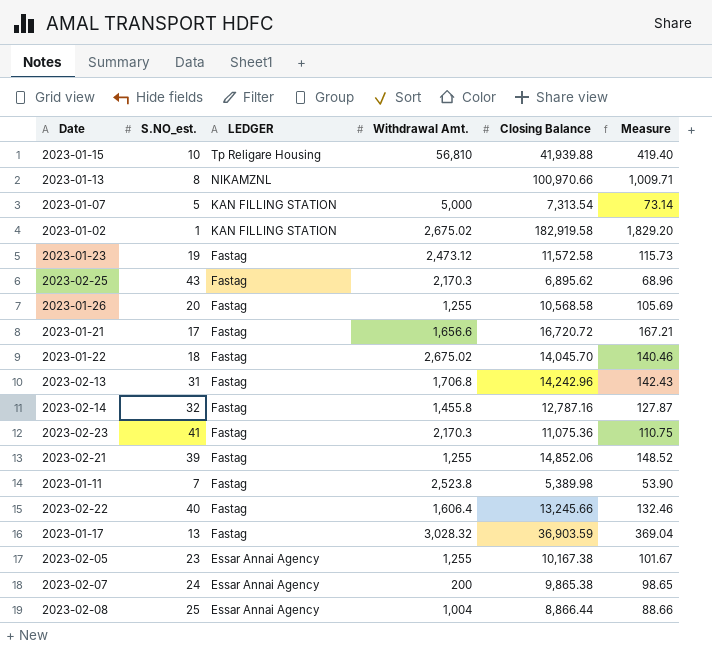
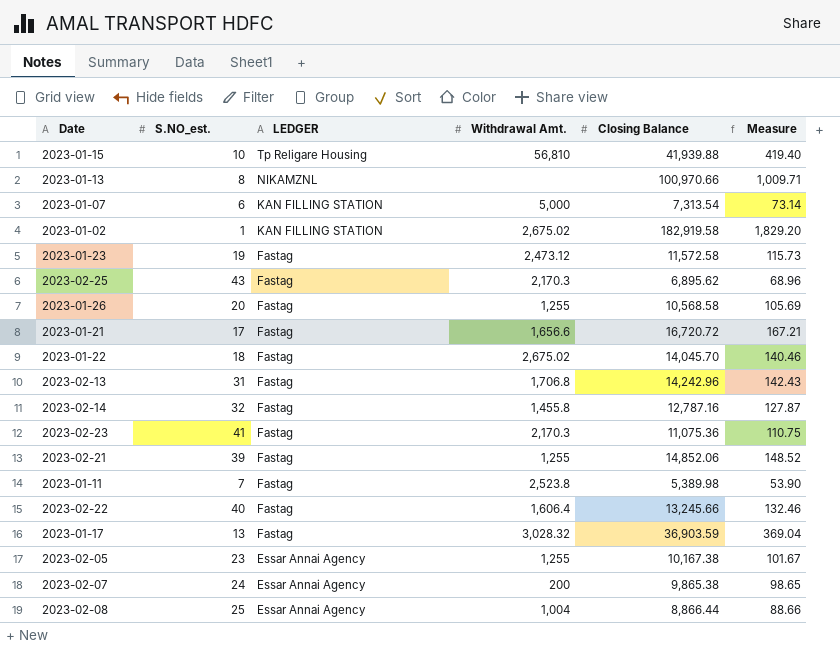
2023-01-07 | S.NO_est.: 5 -> 6

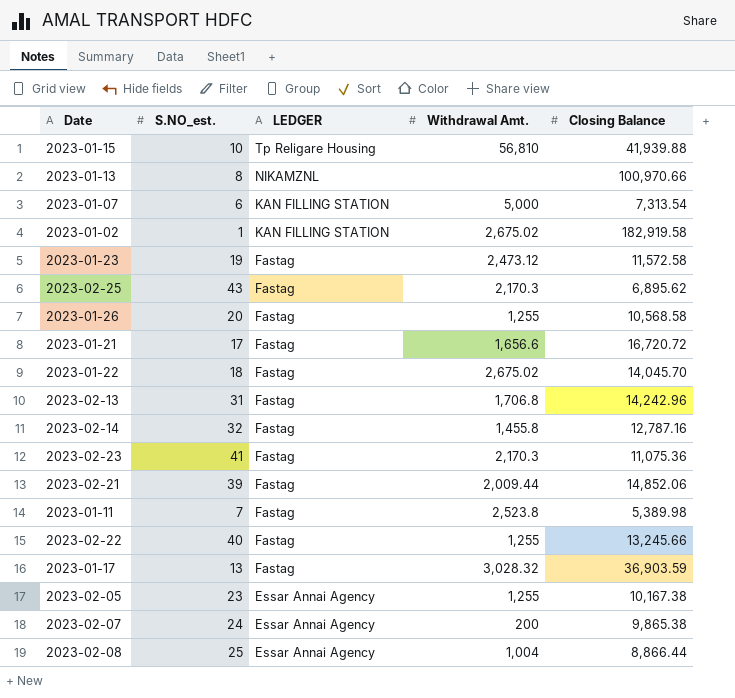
column Measure | formula: [Closing Balance] * 0.01 -> none
2023-02-21 | Withdrawal Amt.: 1,255 -> 2,009.44
2023-02-22 | Withdrawal Amt.: 1,606.4 -> 1,255

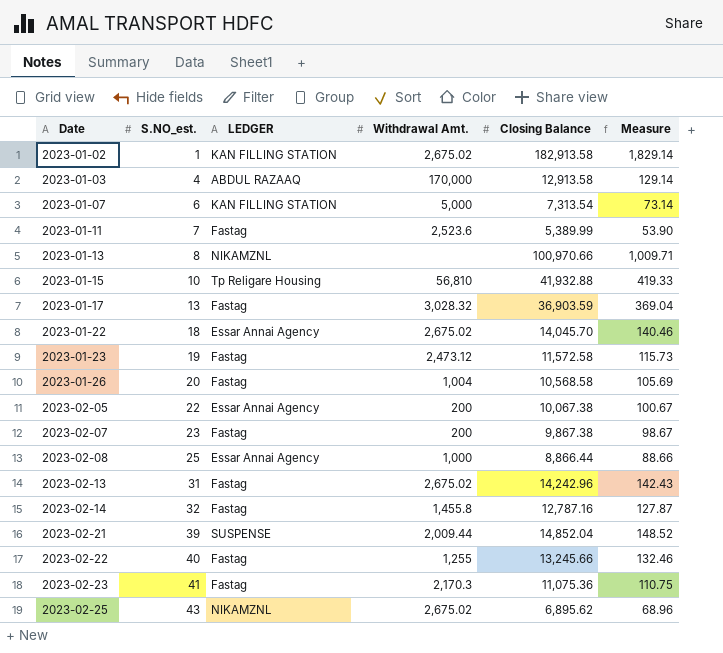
row order: LEDGER descending -> Date ascending
column Measure | formula: none -> [Closing Balance] * 0.01
row 2023-01-21: 17 | Fastag | 1,656.6 | 16,720.72 -> none
2023-01-02 | Closing Balance: 182,919.58 -> 182,913.58
row 2023-01-03: none -> 4 | ABDUL RAZAAQ | 170,000 | 12,913.58 | 129.14
2023-01-11 | Withdrawal Amt.: 2,523.8 -> 2,523.6
2023-01-11 | Closing Balance: 5,389.98 -> 5,389.99
2023-01-15 | Closing Balance: 41,939.88 -> 41,932.88
2023-01-22 | LEDGER: Fastag -> Essar Annai Agency
2023-01-26 | Withdrawal Amt.: 1,255 -> 1,004
2023-02-05 | S.NO_est.: 23 -> 22
2023-02-05 | Withdrawal Amt.: 1,255 -> 200
2023-02-05 | Closing Balance: 10,167.38 -> 10,067.38
2023-02-07 | S.NO_est.: 24 -> 23
2023-02-07 | LEDGER: Essar Annai Agency -> Fastag
2023-02-07 | Closing Balance: 9,865.38 -> 9,867.38
2023-02-08 | Withdrawal Amt.: 1,004 -> 1,000
2023-02-13 | Withdrawal Amt.: 1,706.8 -> 2,675.02
2023-02-21 | LEDGER: Fastag -> SUSPENSE
2023-02-21 | Closing Balance: 14,852.06 -> 14,852.04
2023-02-25 | LEDGER: Fastag -> NIKAMZNL
2023-02-25 | Withdrawal Amt.: 2,170.3 -> 2,675.02

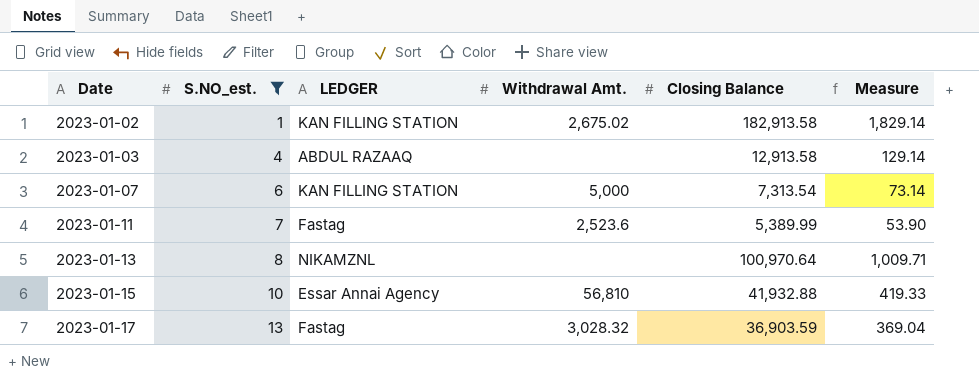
filter: none -> S.NO_est. <= 13
2023-01-03 | Withdrawal Amt.: 170,000 -> none
2023-01-13 | Closing Balance: 100,970.66 -> 100,970.64
2023-01-15 | LEDGER: Tp Religare Housing -> Essar Annai Agency

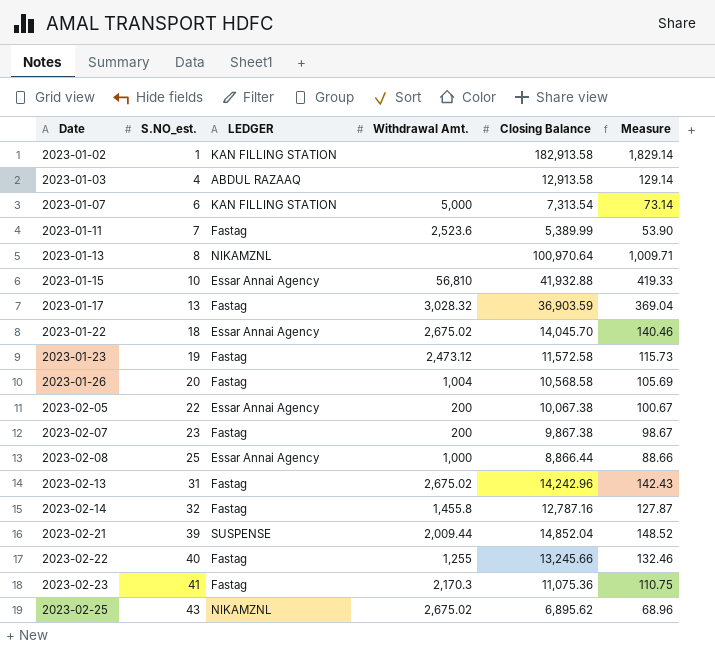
filter: S.NO_est. <= 13 -> none
2023-01-02 | Withdrawal Amt.: 2,675.02 -> none

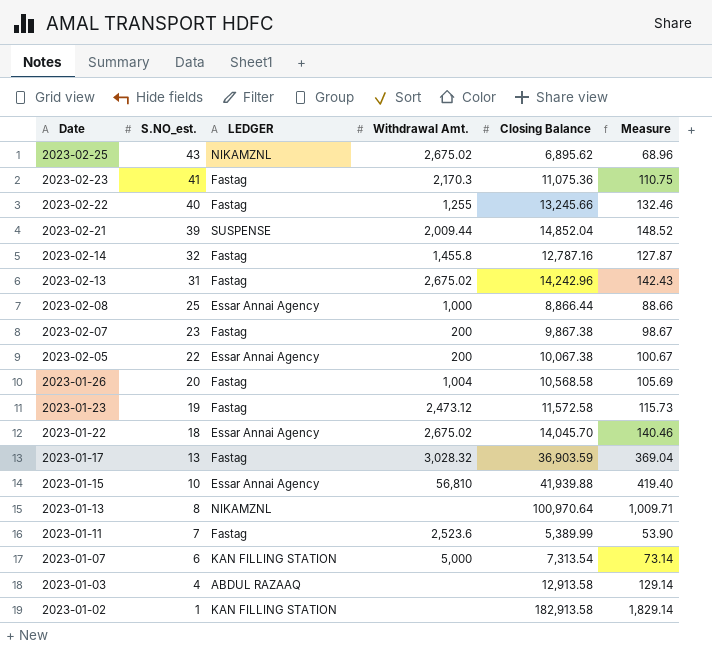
row order: Date ascending -> Date descending
2023-01-15 | Closing Balance: 41,932.88 -> 41,939.88
2023-01-15 | Measure: 419.33 -> 419.40

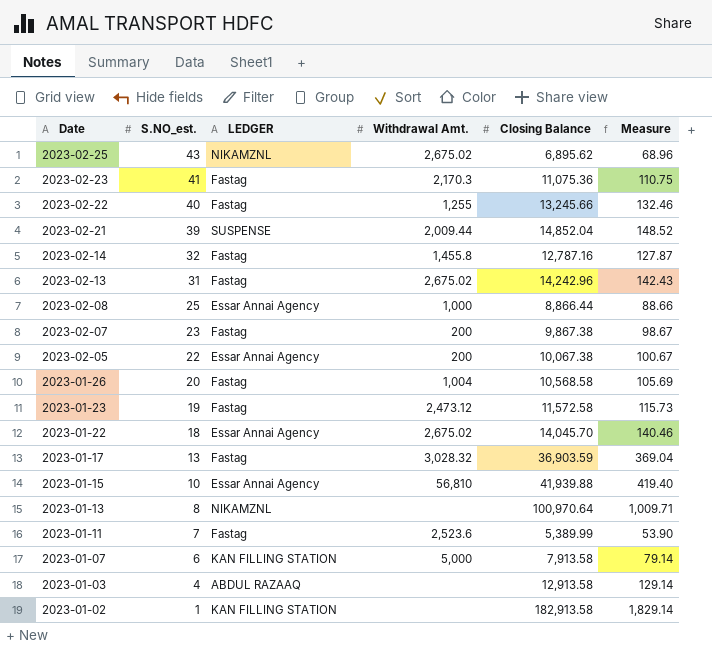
2023-01-07 | Closing Balance: 7,313.54 -> 7,913.58
2023-01-07 | Measure: 73.14 -> 79.14

